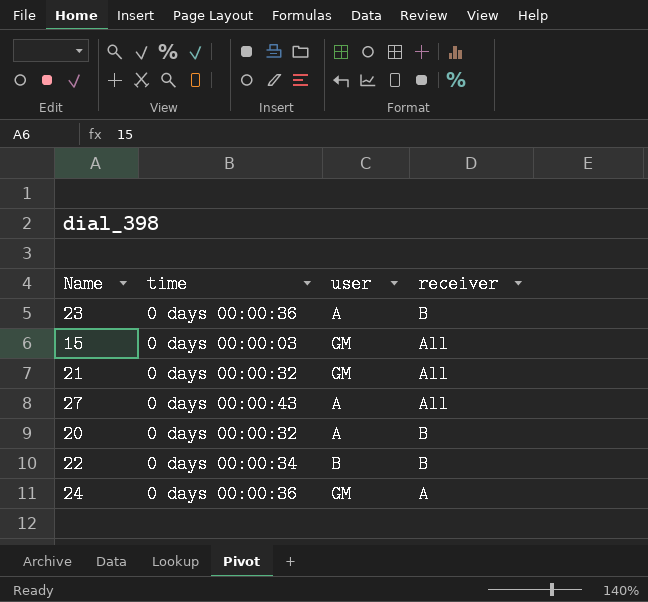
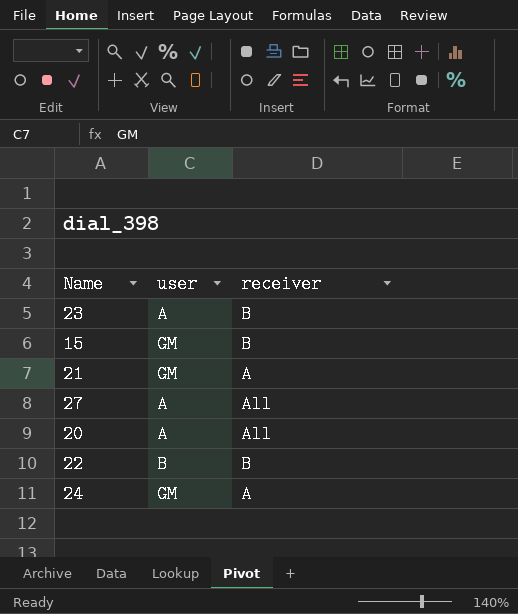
column time | position: 2 -> none
15 | receiver: All -> B
21 | receiver: All -> A
20 | receiver: B -> All

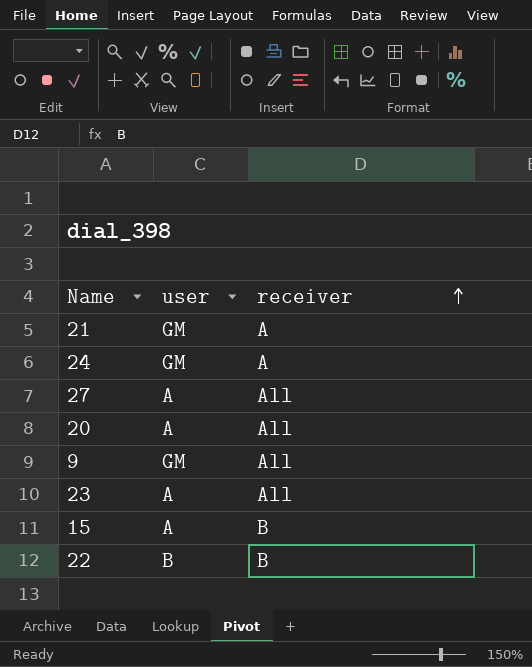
row order: none -> receiver ascending
row 9: none -> GM | All
23 | receiver: B -> All
15 | user: GM -> A

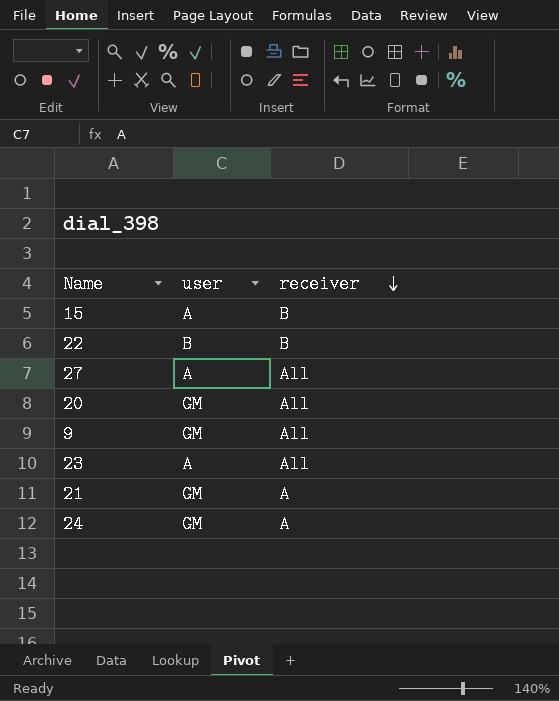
row order: receiver ascending -> receiver descending
20 | user: A -> GM

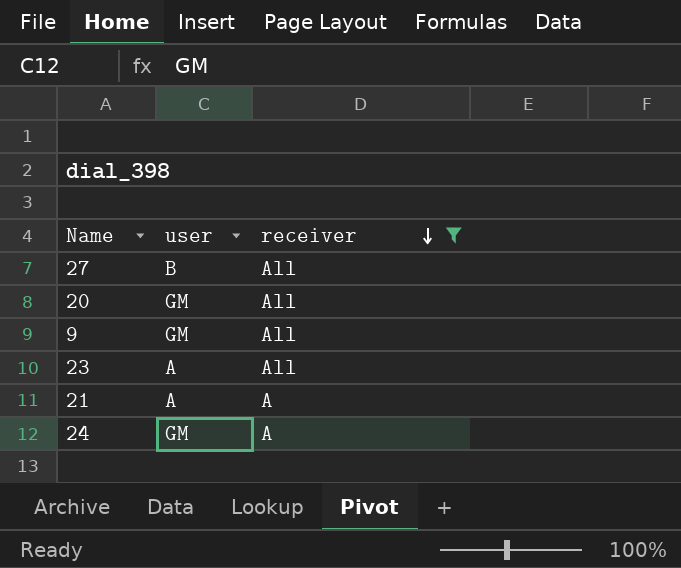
filter: none -> receiver != B
27 | user: A -> B
21 | user: GM -> A

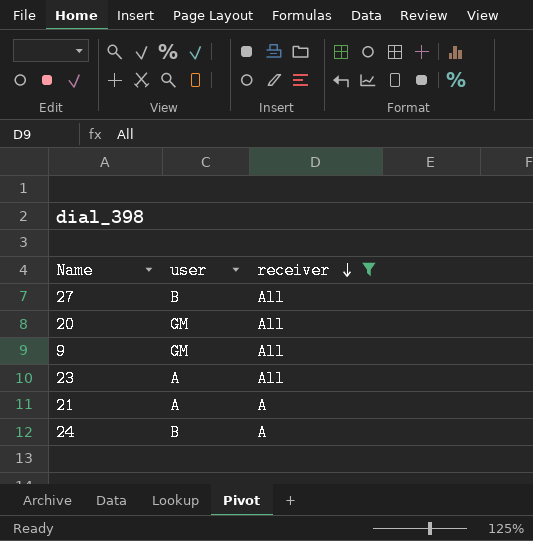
24 | user: GM -> B

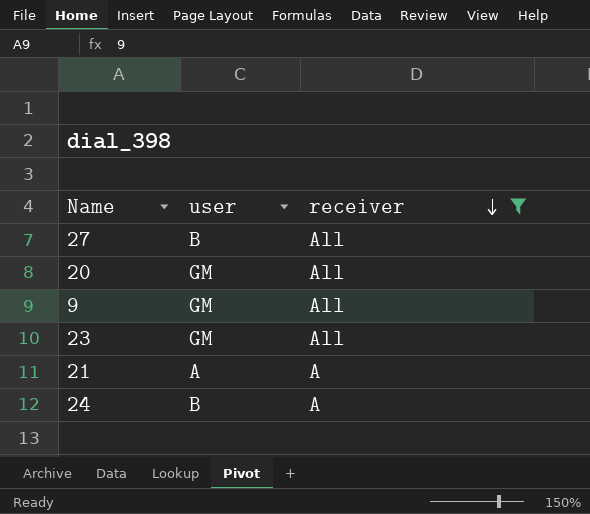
23 | user: A -> GM

